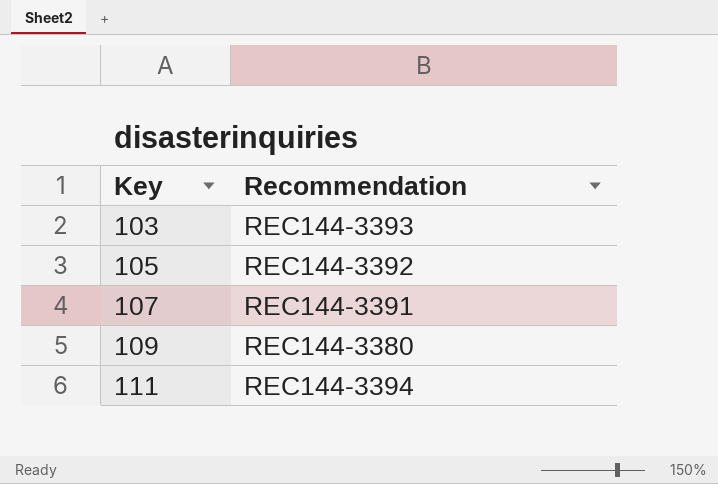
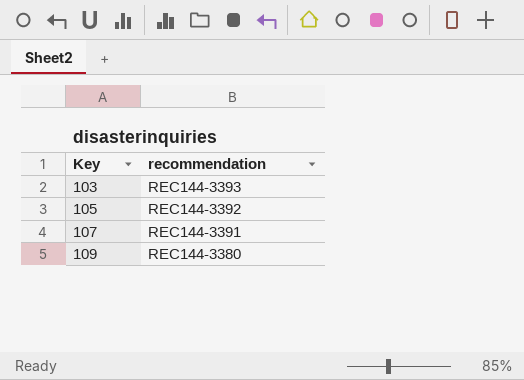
column name: Recommendation -> recommendation
row 111: REC144-3394 -> none

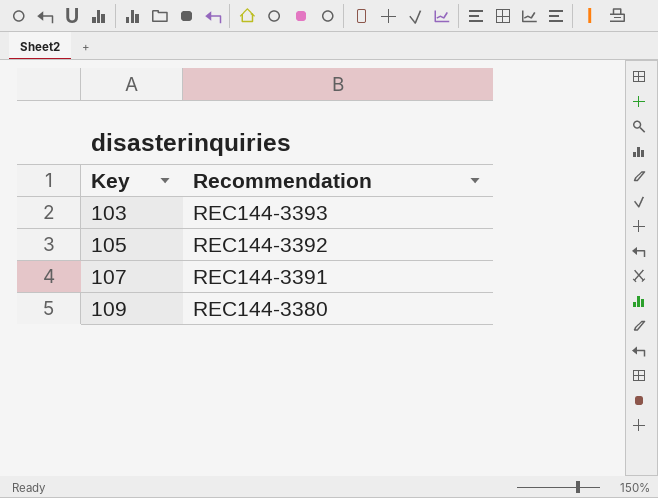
column name: recommendation -> Recommendation

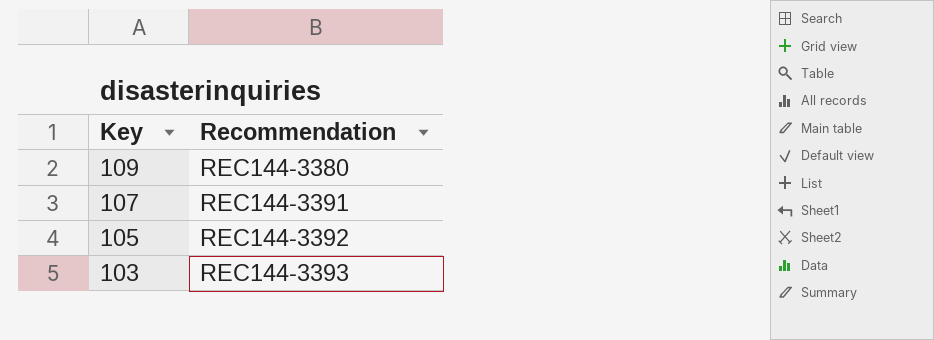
row order: Key ascending -> Key descending

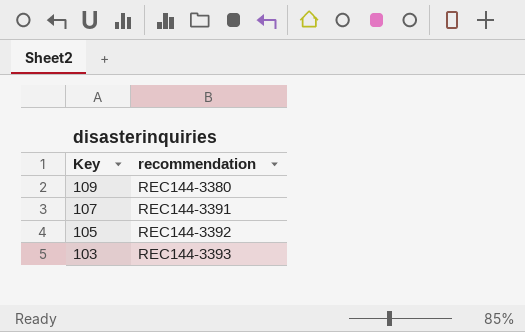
column name: Recommendation -> recommendation

